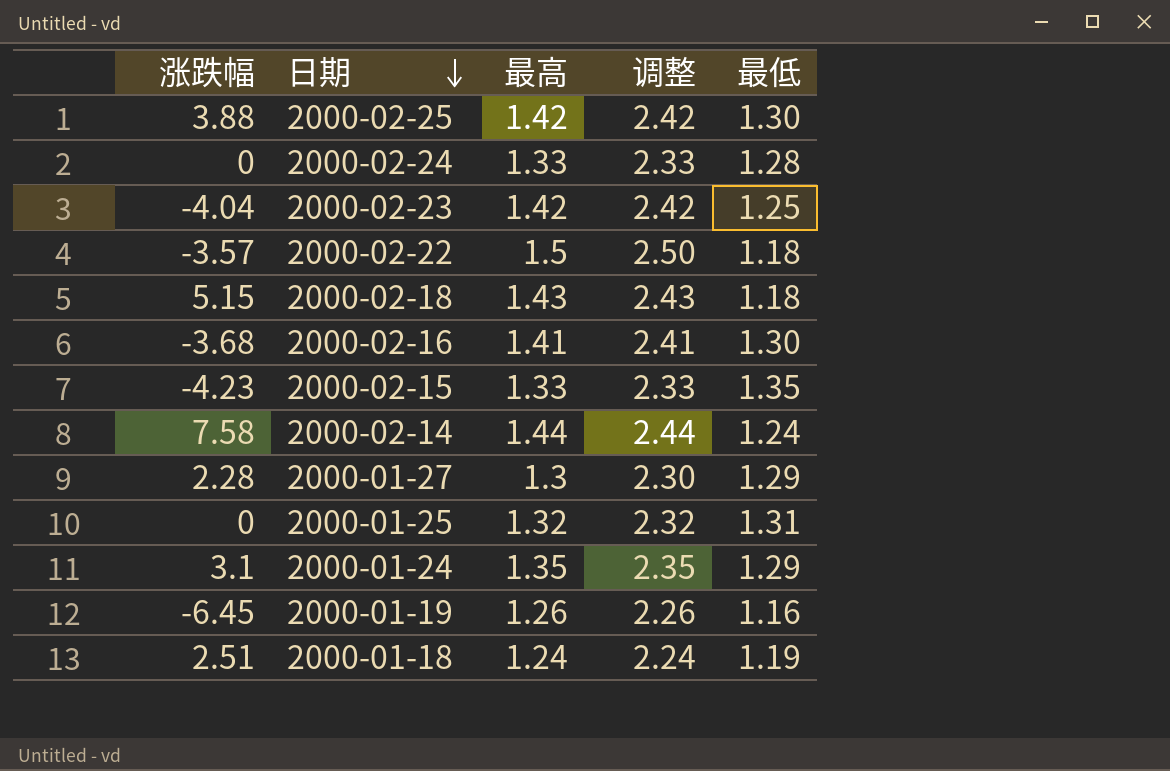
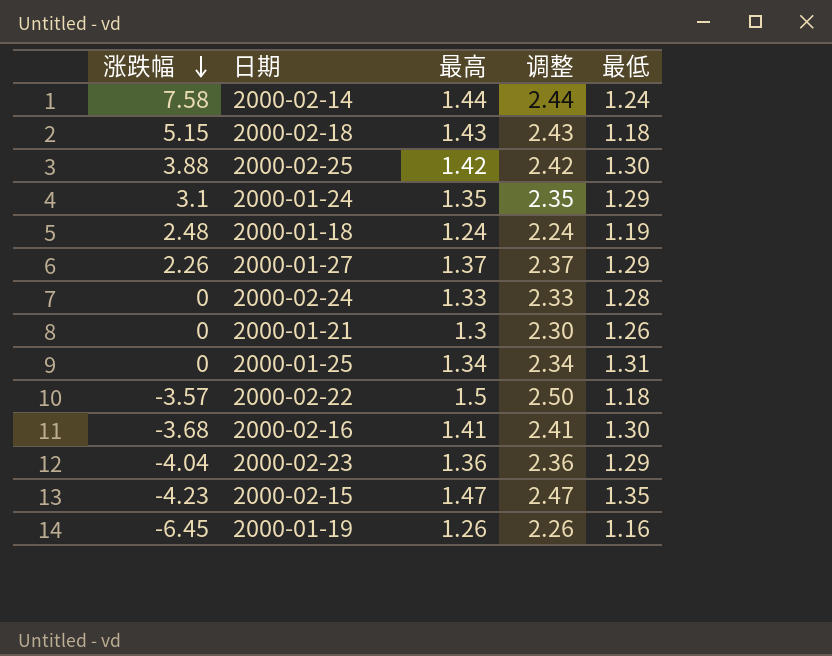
row order: 日期 descending -> 涨跌幅 descending
2000-01-18 | 涨跌幅: 2.51 -> 2.48
2000-01-27 | 涨跌幅: 2.28 -> 2.26
2000-01-27 | 最高: 1.3 -> 1.37
2000-01-27 | 调整: 2.30 -> 2.37
row 2000-01-21: none -> 0 | 1.3 | 2.30 | 1.26
2000-01-25 | 最高: 1.32 -> 1.34
2000-01-25 | 调整: 2.32 -> 2.34
2000-02-23 | 最高: 1.42 -> 1.36
2000-02-23 | 调整: 2.42 -> 2.36
2000-02-23 | 最低: 1.25 -> 1.29
2000-02-15 | 最高: 1.33 -> 1.47
2000-02-15 | 调整: 2.33 -> 2.47

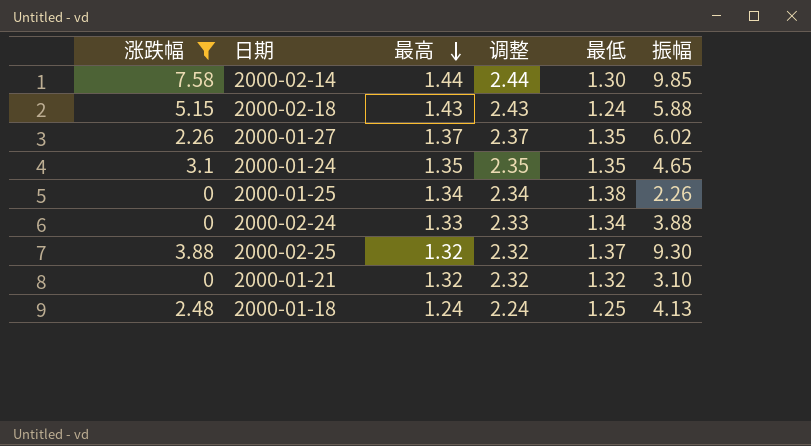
filter: none -> 涨跌幅 >= 0
row order: 涨跌幅 descending -> 最高 descending
column 振幅 | position: none -> 6
2000-02-14 | 最低: 1.24 -> 1.30
2000-02-18 | 最低: 1.18 -> 1.24
2000-01-27 | 最低: 1.29 -> 1.35
2000-01-24 | 最低: 1.29 -> 1.35
2000-01-25 | 最低: 1.31 -> 1.38
2000-02-24 | 最低: 1.28 -> 1.34
2000-02-25 | 最高: 1.42 -> 1.32
2000-02-25 | 调整: 2.42 -> 2.32
2000-02-25 | 最低: 1.30 -> 1.37
2000-01-21 | 最高: 1.3 -> 1.32
2000-01-21 | 调整: 2.30 -> 2.32
2000-01-21 | 最低: 1.26 -> 1.32
2000-01-18 | 最低: 1.19 -> 1.25

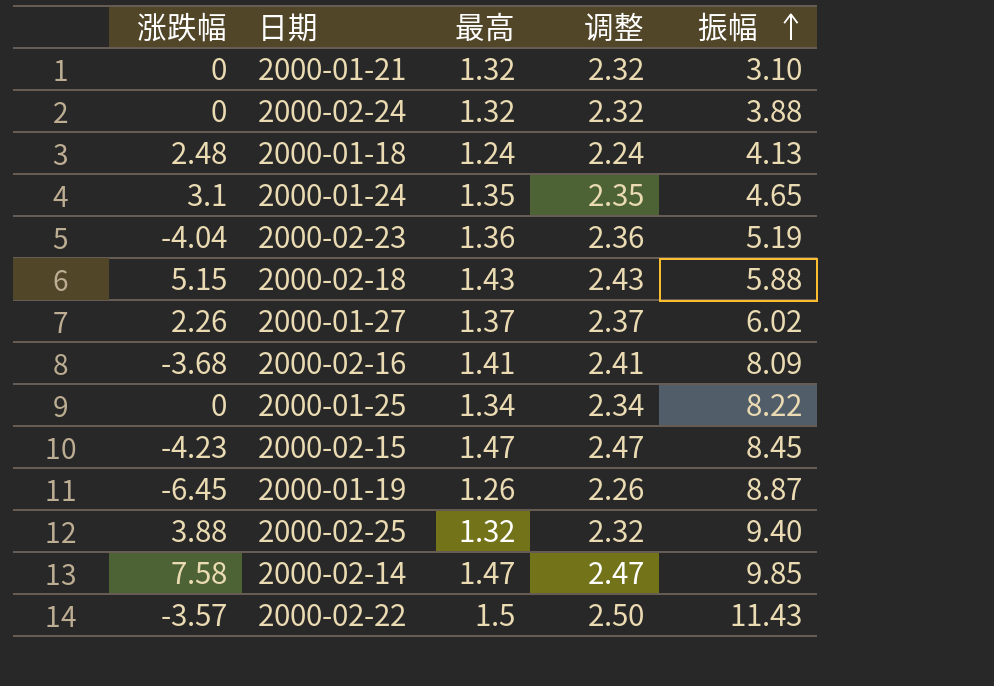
filter: 涨跌幅 >= 0 -> none
row order: 最高 descending -> 振幅 ascending
column 最低 | position: 5 -> none
2000-02-24 | 最高: 1.33 -> 1.32
2000-02-24 | 调整: 2.33 -> 2.32
2000-01-25 | 振幅: 2.26 -> 8.22
2000-02-25 | 振幅: 9.30 -> 9.40
2000-02-14 | 最高: 1.44 -> 1.47
2000-02-14 | 调整: 2.44 -> 2.47

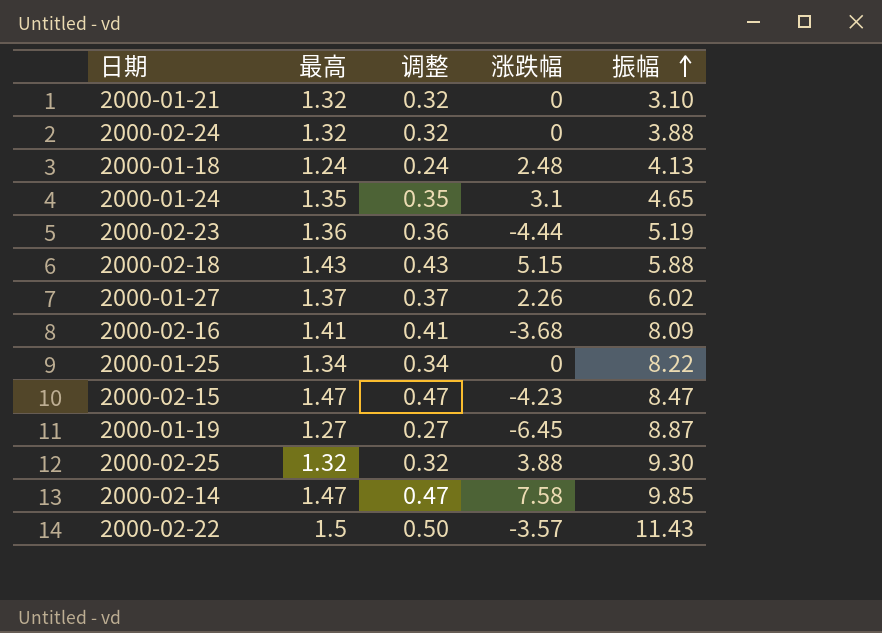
column 调整 | formula: [最高] + 1 -> [最高] - 1
column 涨跌幅 | position: 1 -> 4
2000-02-23 | 涨跌幅: -4.04 -> -4.44
2000-02-15 | 振幅: 8.45 -> 8.47
2000-01-19 | 最高: 1.26 -> 1.27
2000-02-25 | 振幅: 9.40 -> 9.30

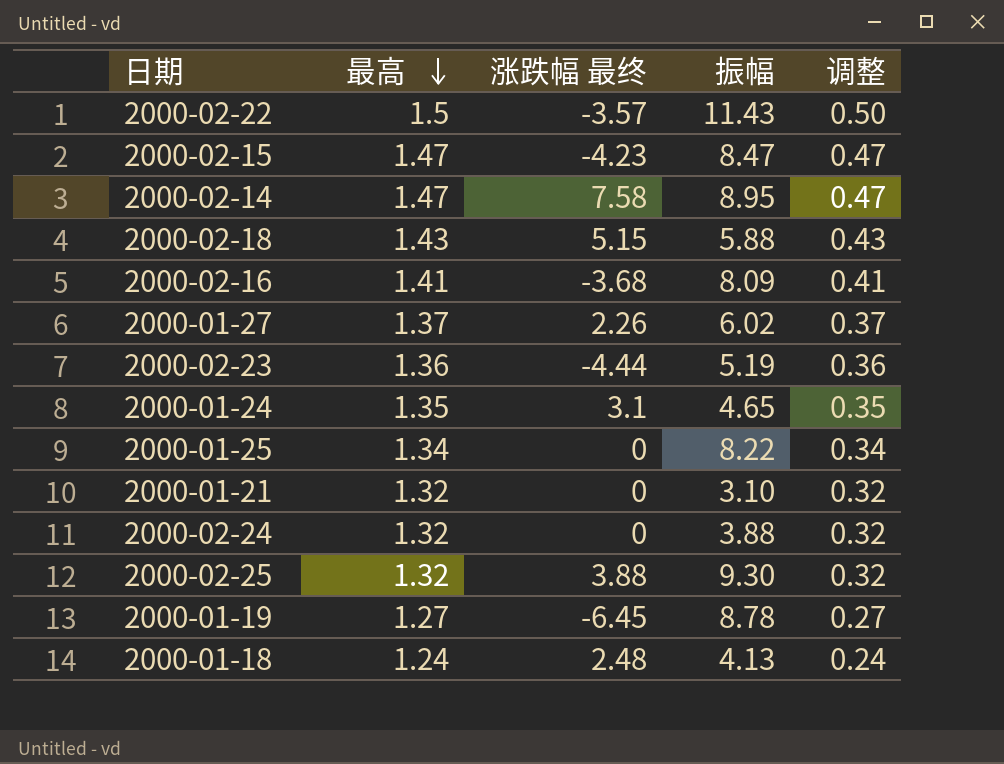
row order: 振幅 ascending -> 最高 descending
column name: 涨跌幅 -> 涨跌幅 最终
column 调整 | position: 3 -> 5
2000-02-14 | 振幅: 9.85 -> 8.95
2000-01-19 | 振幅: 8.87 -> 8.78

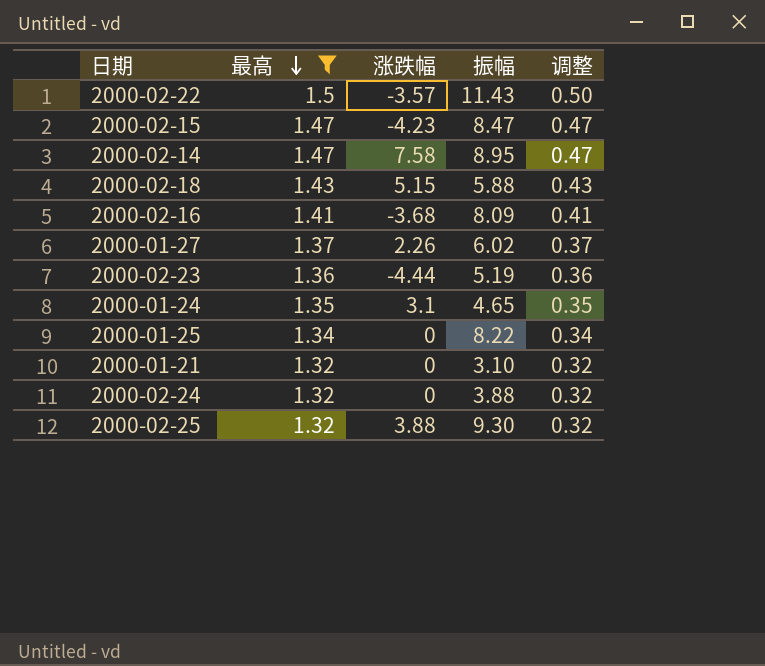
filter: none -> 最高 >= 1.32
column name: 涨跌幅 最终 -> 涨跌幅

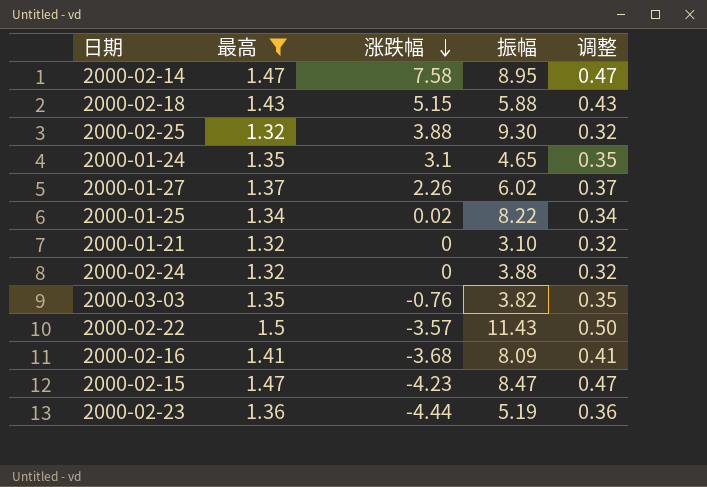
row order: 最高 descending -> 涨跌幅 descending
2000-01-25 | 涨跌幅: 0 -> 0.02
row 2000-03-03: none -> 1.35 | -0.76 | 3.82 | 0.35

